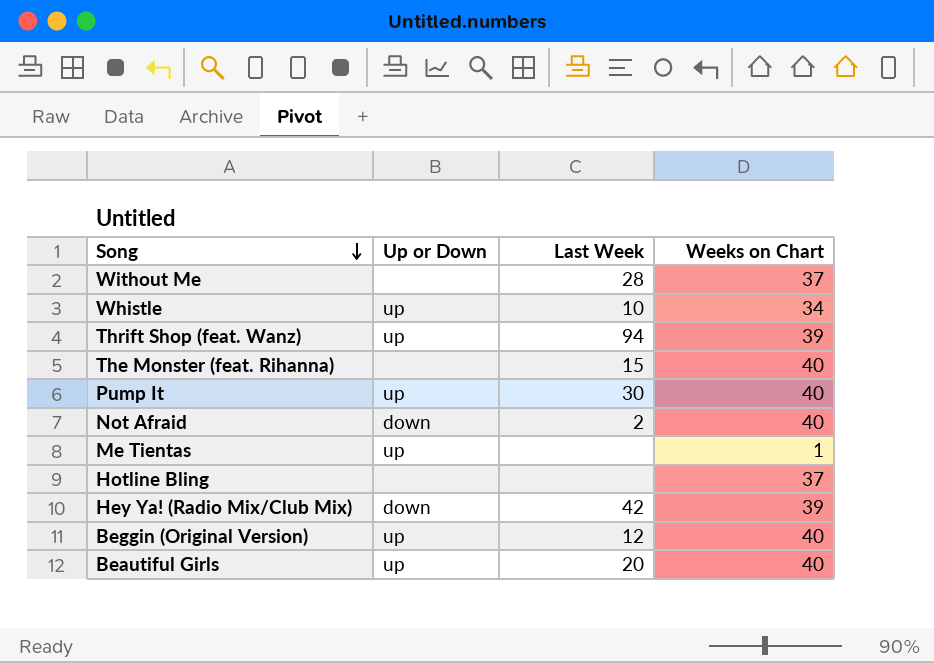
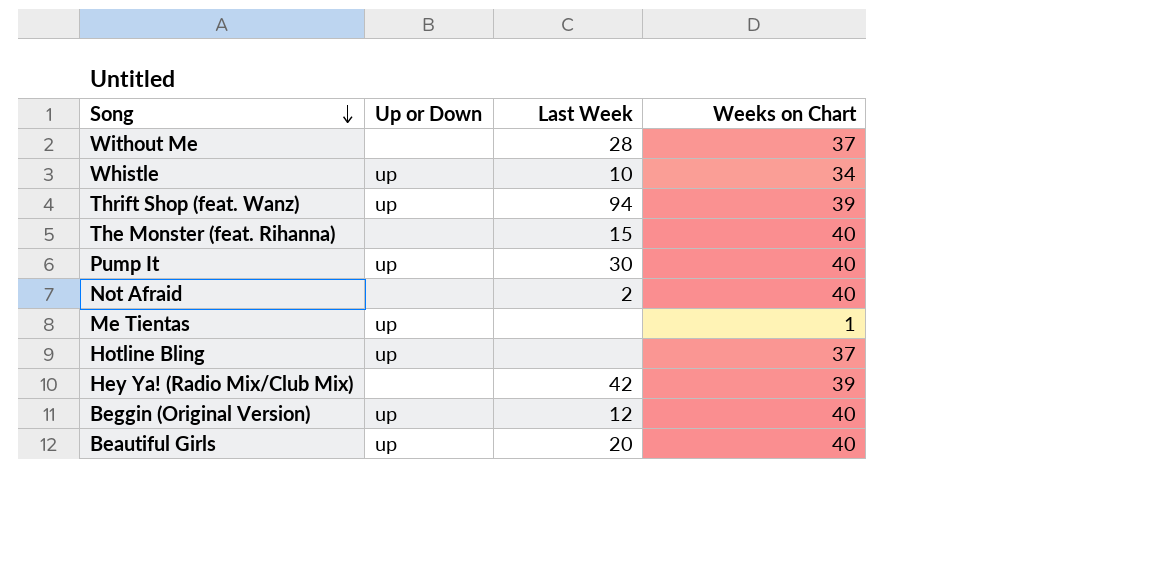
Not Afraid | Up or Down: down -> none
Hotline Bling | Up or Down: none -> up
Hey Ya! (Radio Mix/Club Mix) | Up or Down: down -> none

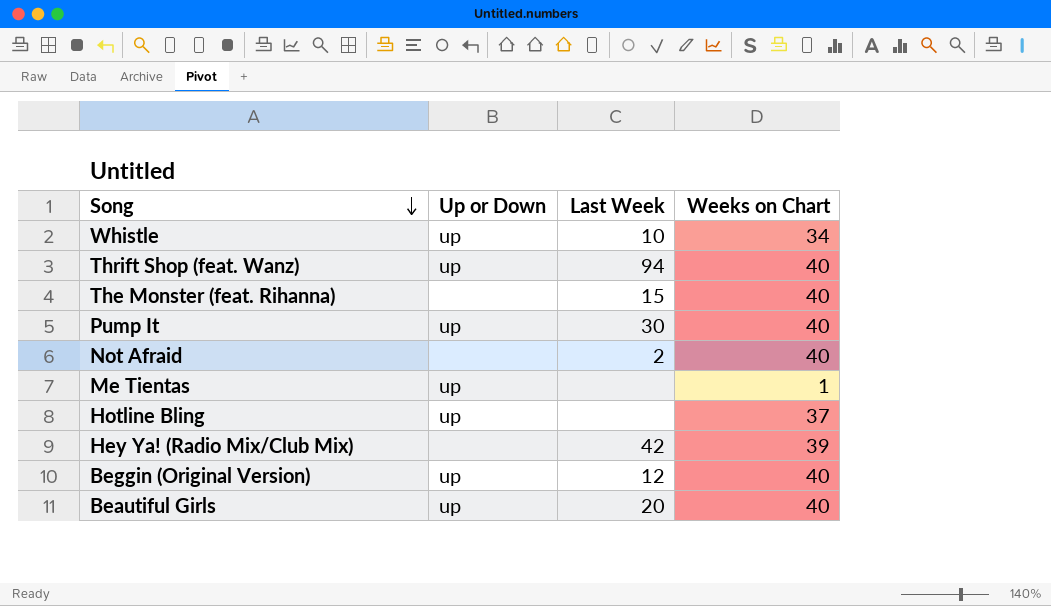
row Without Me: none | 28 | 37 -> none
Thrift Shop (feat. Wanz) | Weeks on Chart: 39 -> 40

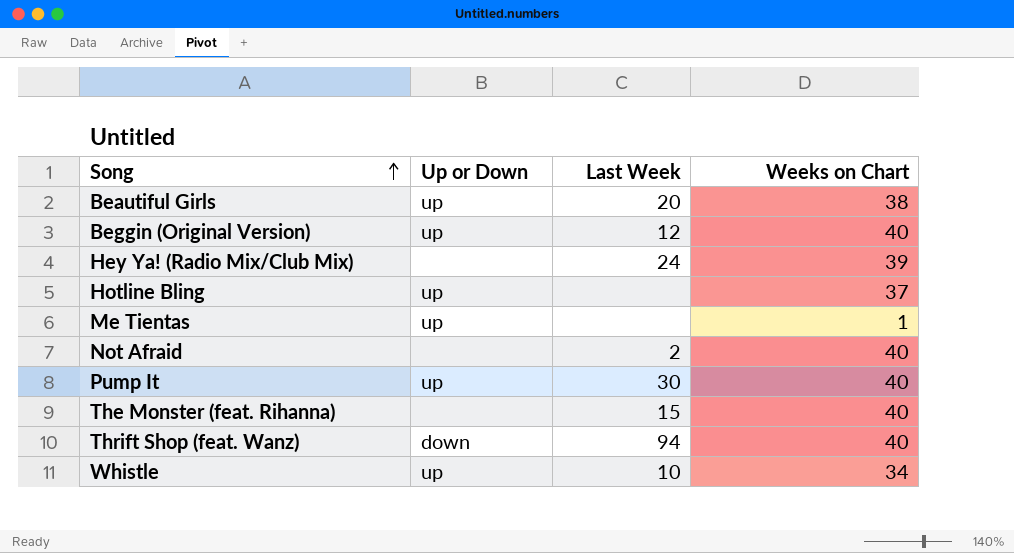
row order: Song descending -> Song ascending
Beautiful Girls | Weeks on Chart: 40 -> 38
Hey Ya! (Radio Mix/Club Mix) | Last Week: 42 -> 24
Thrift Shop (feat. Wanz) | Up or Down: up -> down

